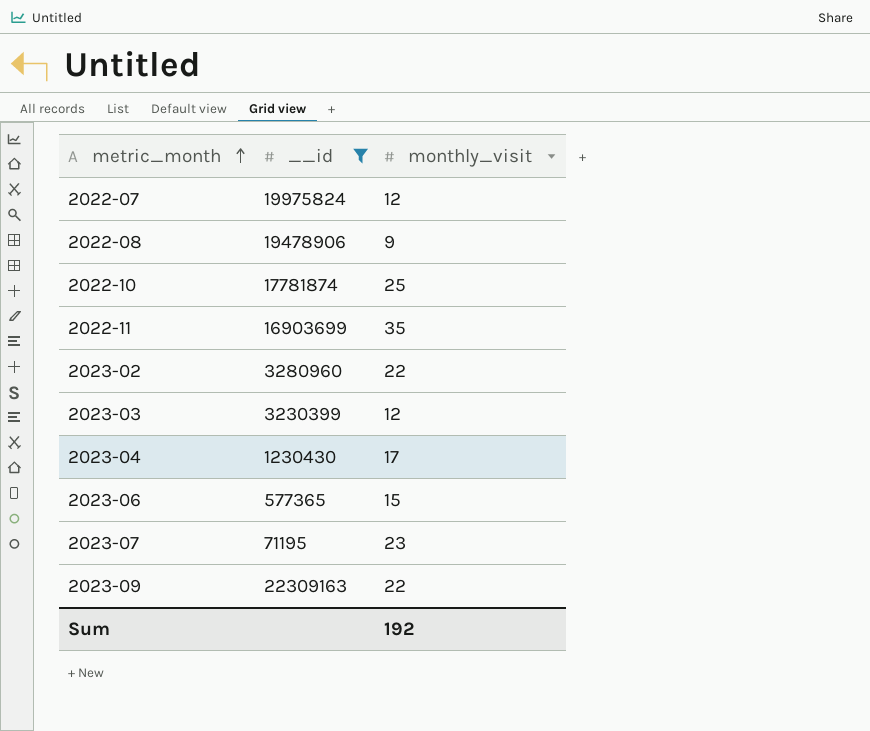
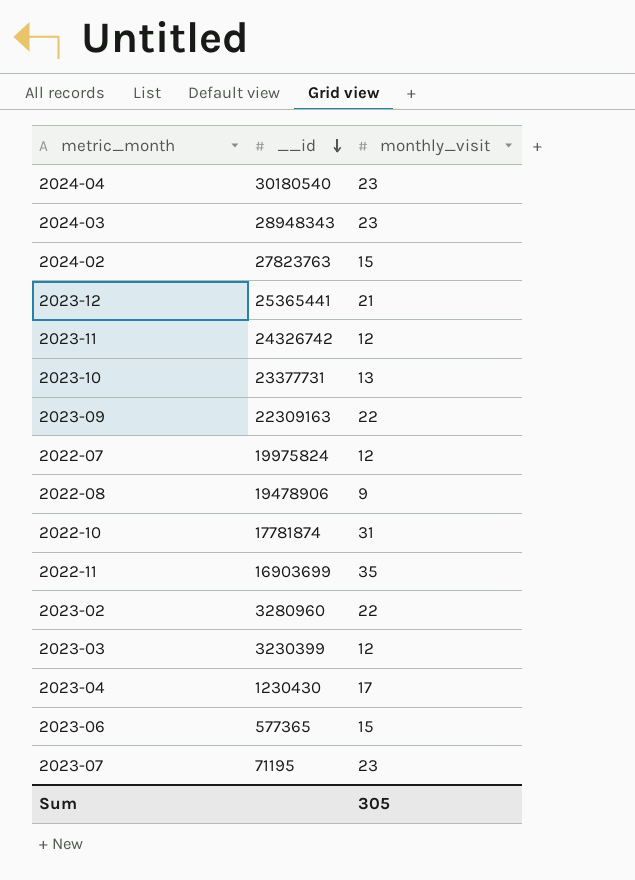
filter: __id <= 22309163 -> none
row order: metric_month ascending -> __id descending
2022-10 | monthly_visit: 25 -> 31
Sum | monthly_visit: 192 -> 305

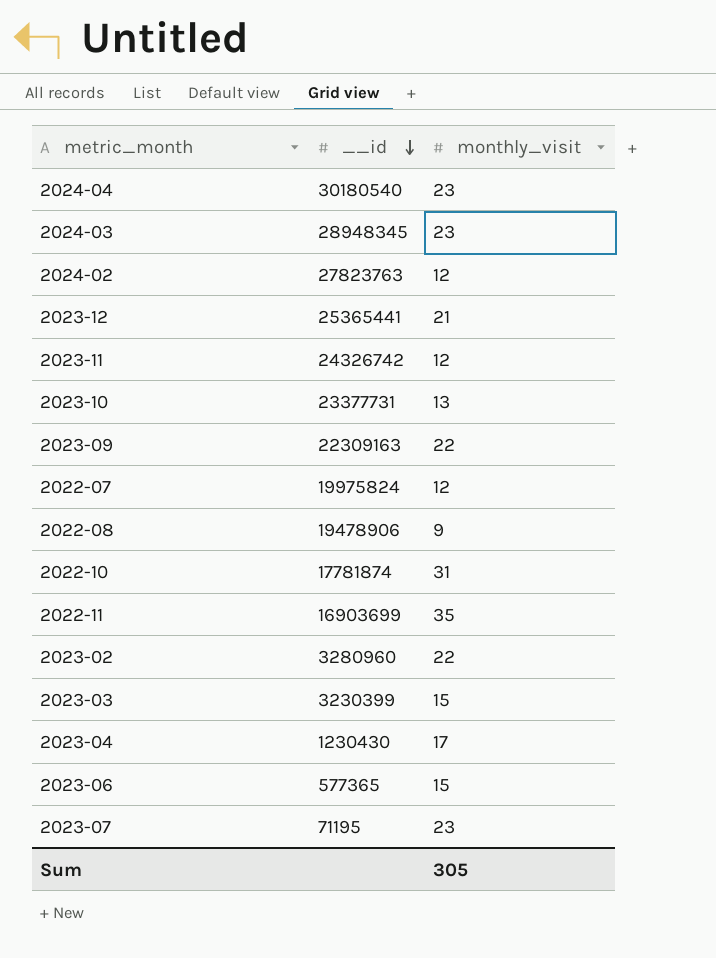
2024-03 | __id: 28948343 -> 28948345
2024-02 | monthly_visit: 15 -> 12
2023-03 | monthly_visit: 12 -> 15

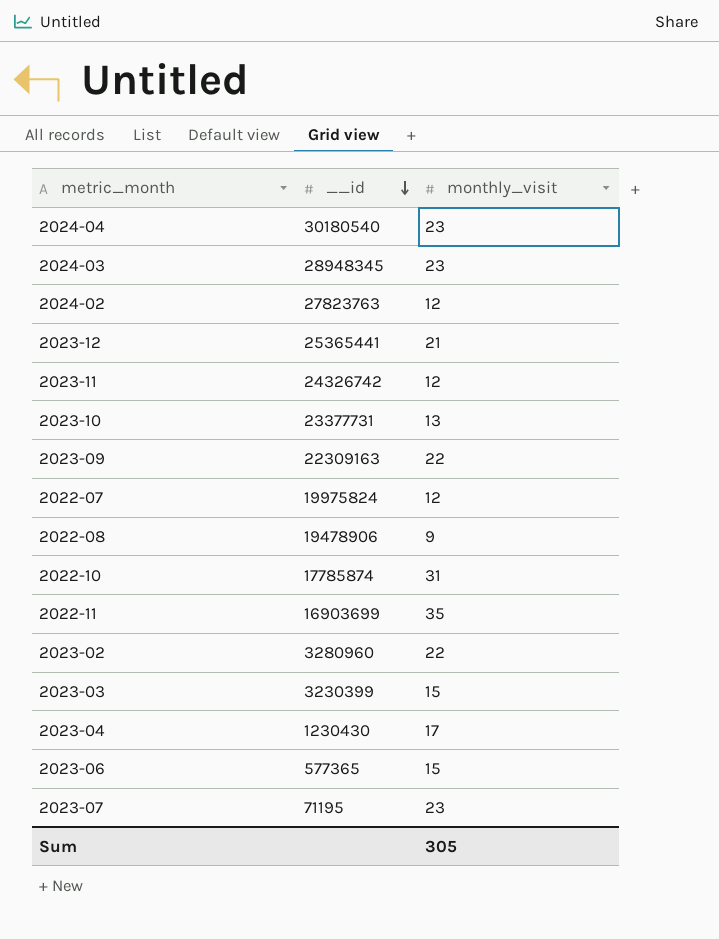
2022-10 | __id: 17781874 -> 17785874

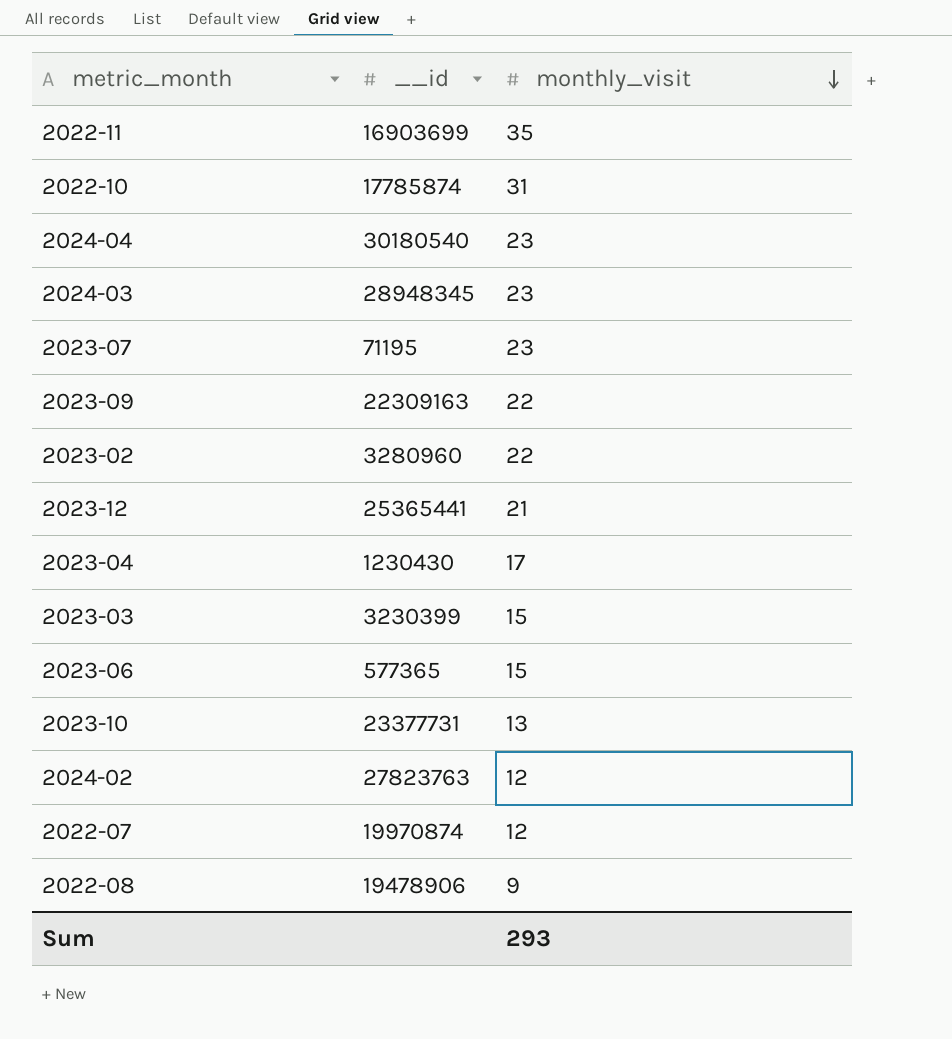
row order: __id descending -> monthly_visit descending
row 2023-11: 24326742 | 12 -> none
2022-07 | __id: 19975824 -> 19970874
Sum | monthly_visit: 305 -> 293

